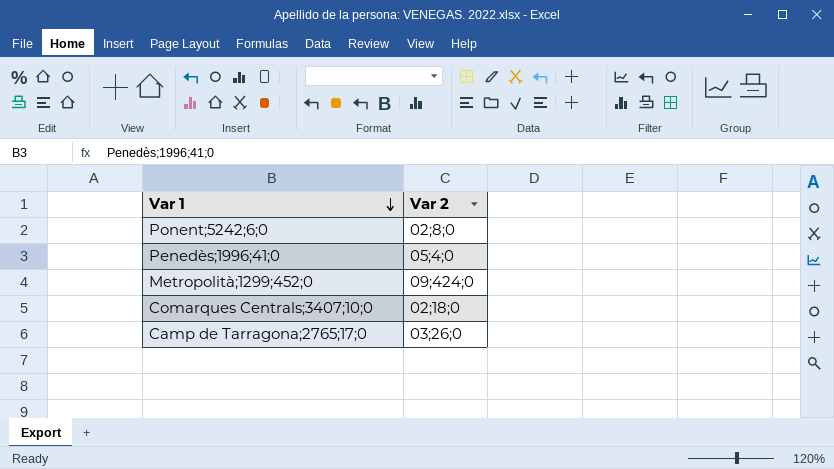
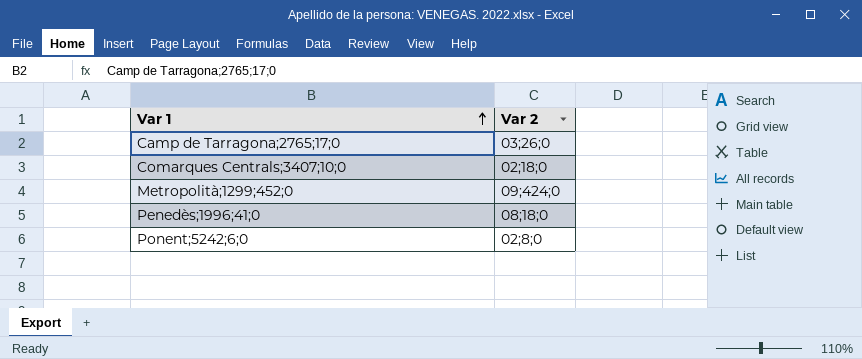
row order: Var 1 descending -> Var 1 ascending
Penedès;1996;41;0 | Var 2: 05;4;0 -> 08;18;0

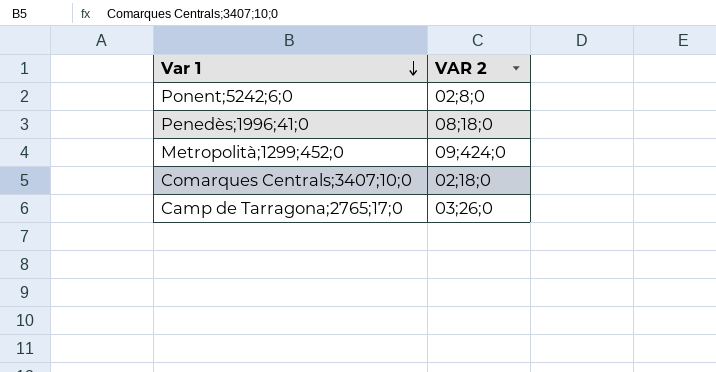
row order: Var 1 ascending -> Var 1 descending
column name: Var 2 -> VAR 2

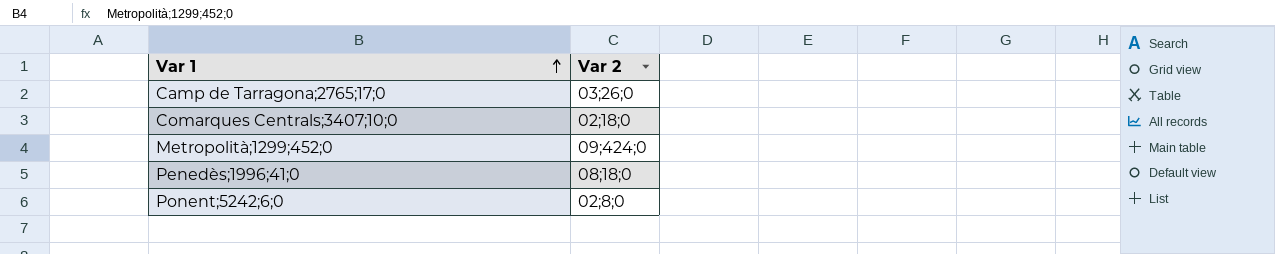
row order: Var 1 descending -> Var 1 ascending
column name: VAR 2 -> Var 2

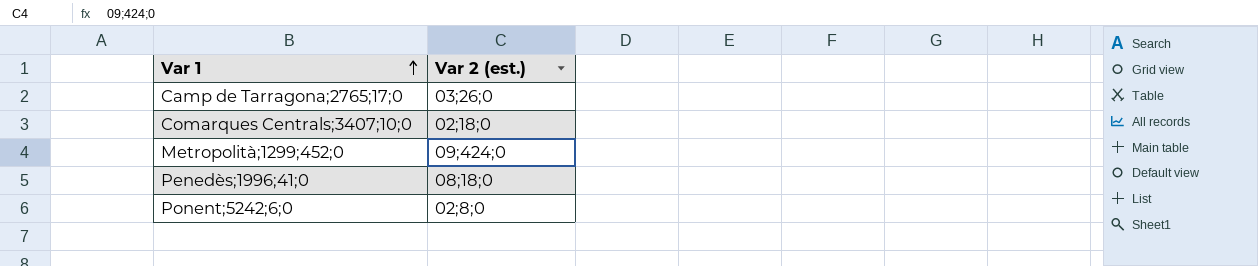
column name: Var 2 -> Var 2 (est.)

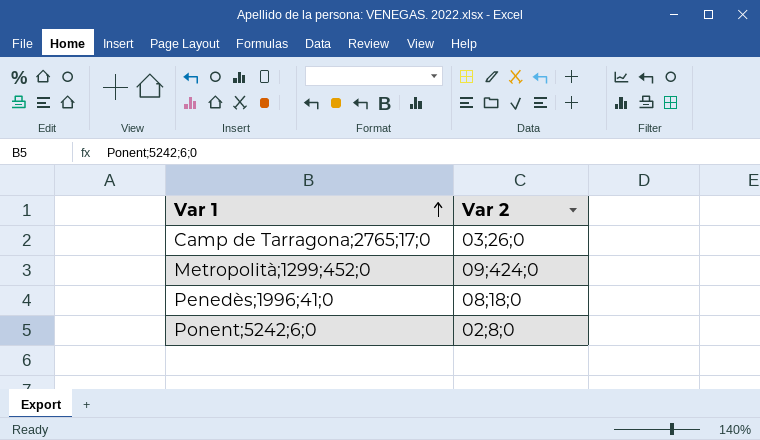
column name: Var 2 (est.) -> Var 2
row Comarques Centrals;3407;10;0: 02;18;0 -> none

